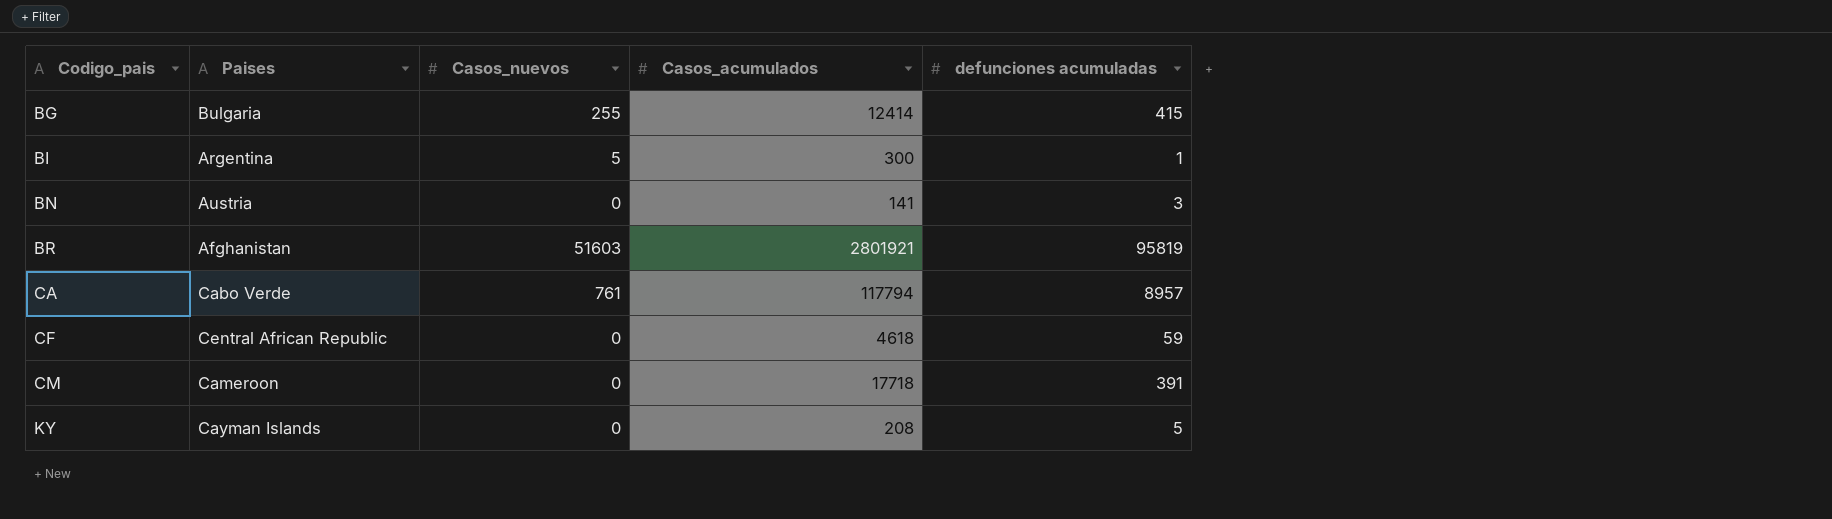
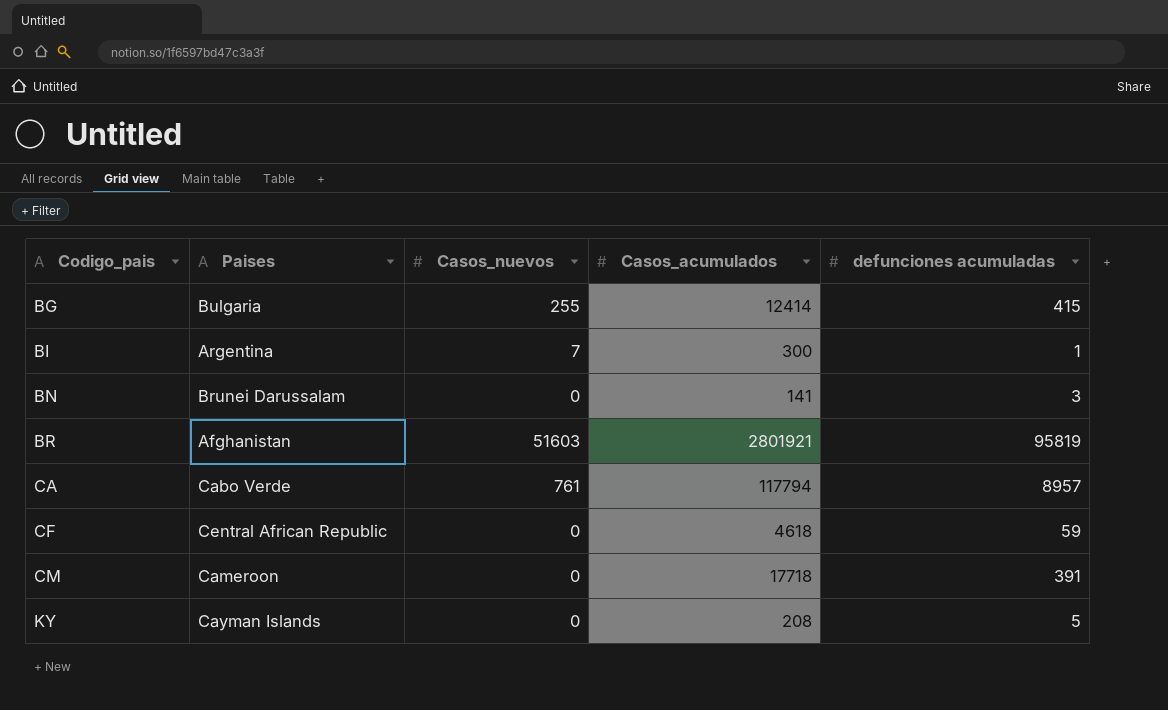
BI | Casos_nuevos: 5 -> 7
BN | Paises: Austria -> Brunei Darussalam

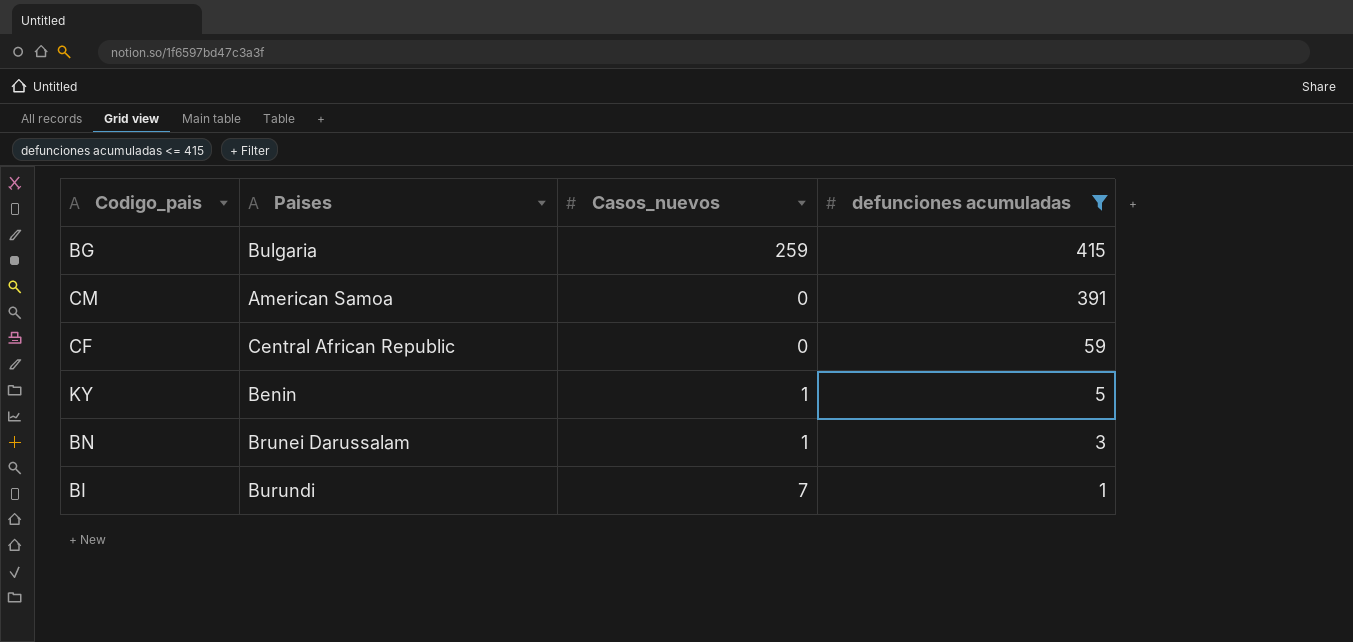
filter: none -> defunciones acumuladas <= 415
row order: Codigo_pais ascending -> defunciones acumuladas descending
column Casos_acumulados | position: 4 -> none
BG | Casos_nuevos: 255 -> 259
CM | Paises: Cameroon -> American Samoa
KY | Paises: Cayman Islands -> Benin
KY | Casos_nuevos: 0 -> 1
BN | Casos_nuevos: 0 -> 1
BI | Paises: Argentina -> Burundi

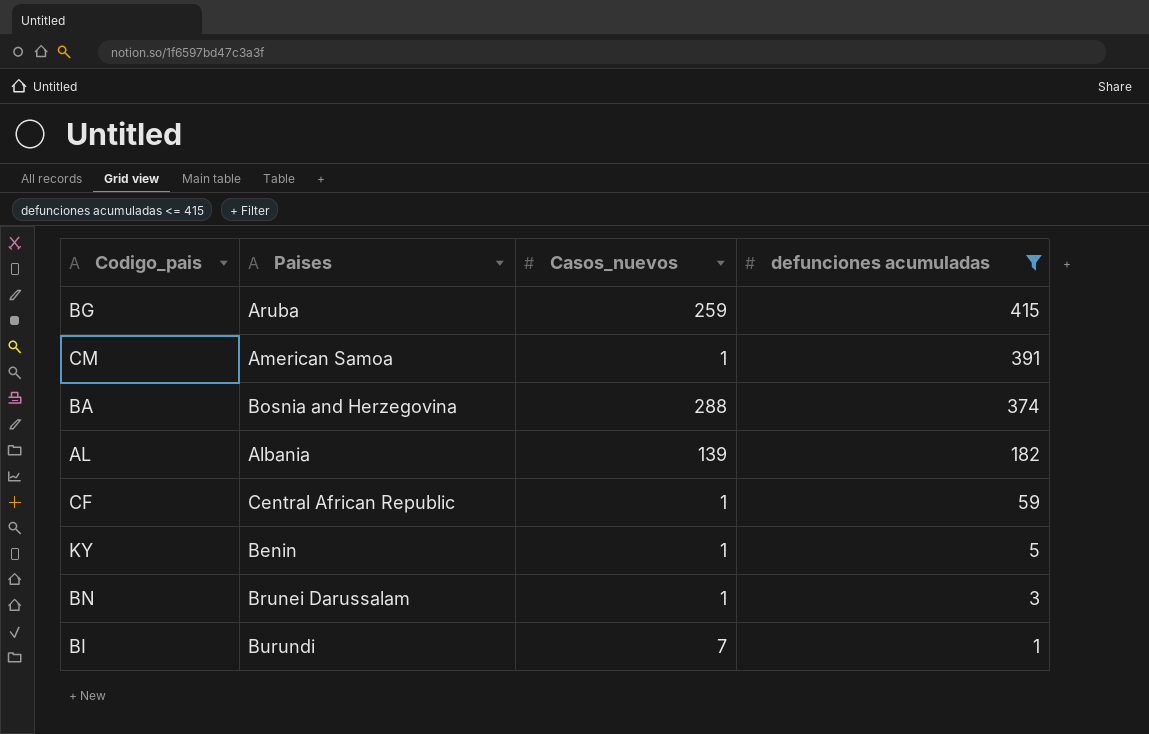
BG | Paises: Bulgaria -> Aruba
CM | Casos_nuevos: 0 -> 1
row BA: none -> Bosnia and Herzegovina | 288 | 374
row AL: none -> Albania | 139 | 182
CF | Casos_nuevos: 0 -> 1

